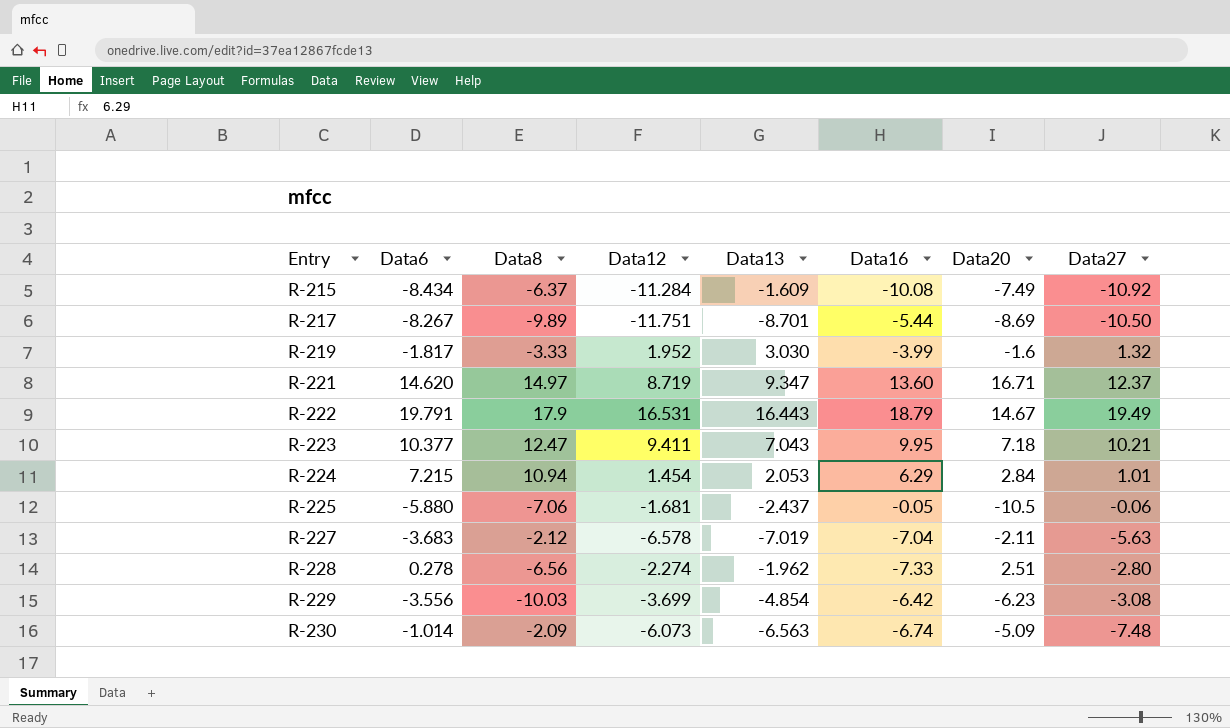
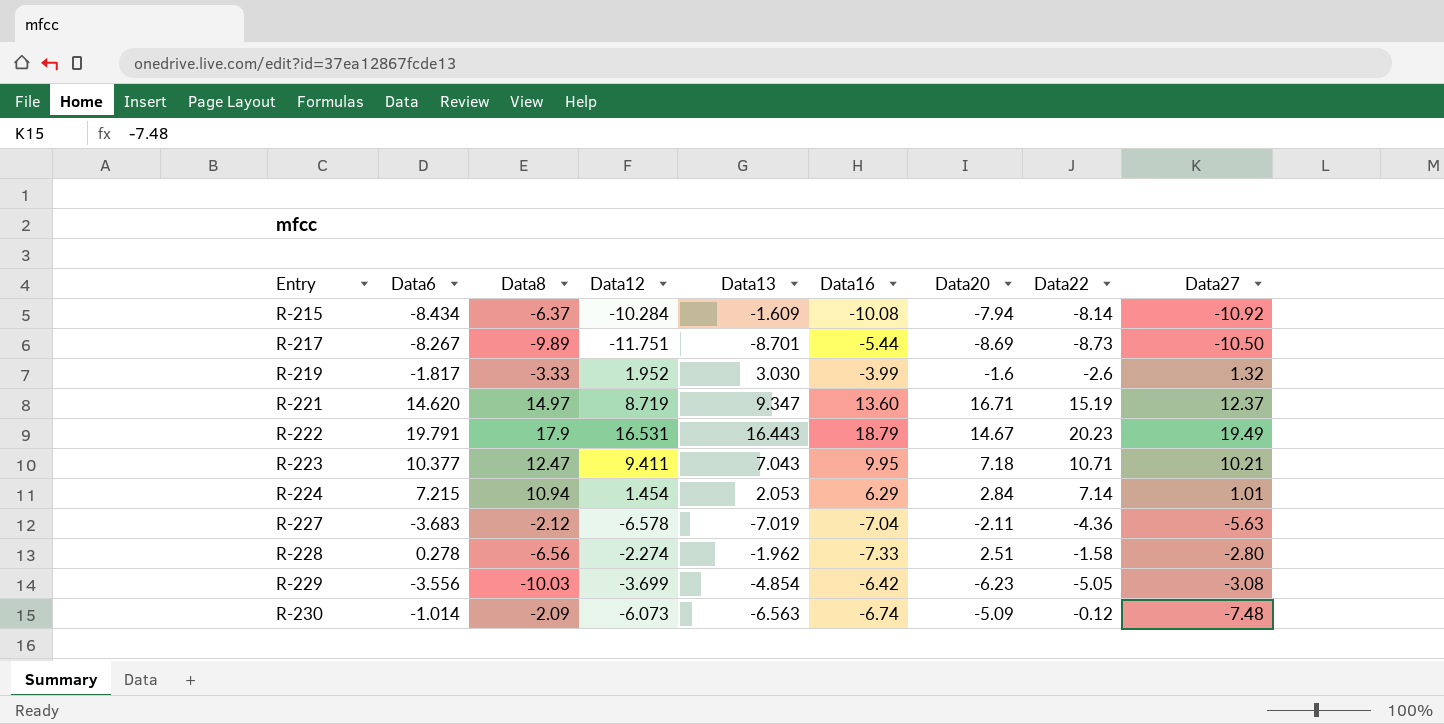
column Data22 | position: none -> 8
row R-225: -5.880 | -7.06 | -1.681 | -2.437 | -0.05 | -10.5 | -0.06 -> none
R-215 | Data12: -11.284 -> -10.284
R-215 | Data20: -7.49 -> -7.94

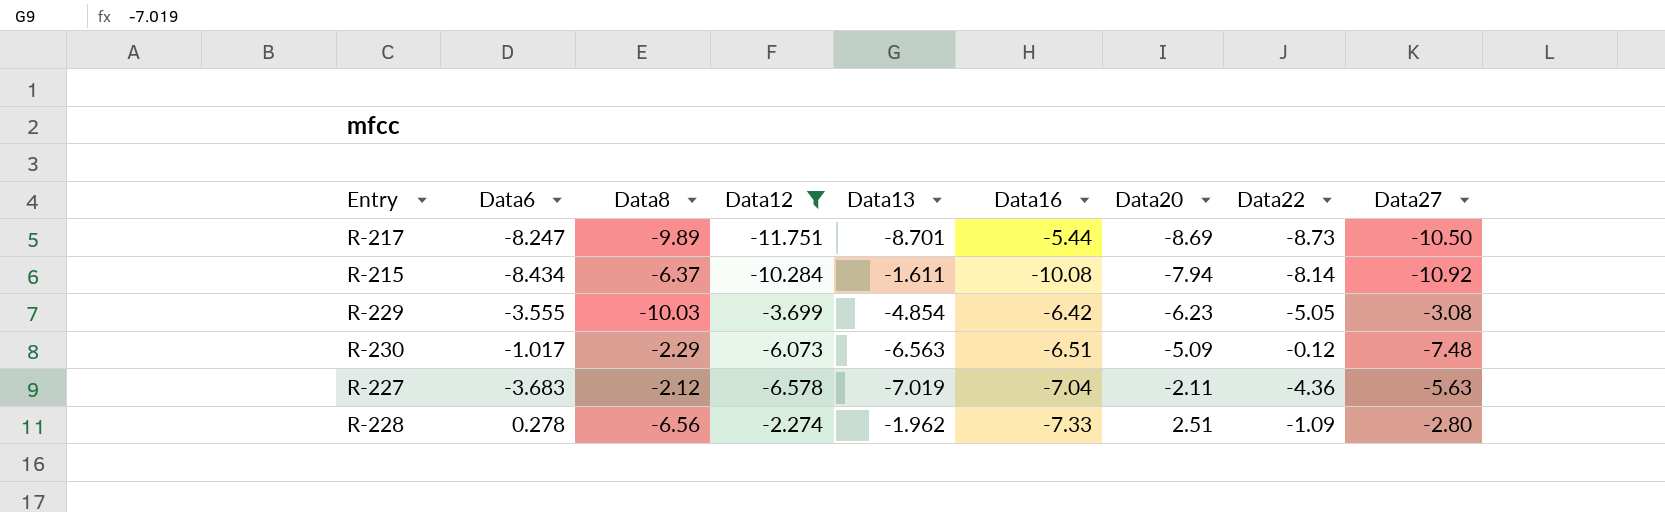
filter: none -> Data12 <= -2.274
row order: Entry ascending -> Data20 ascending
R-217 | Data6: -8.267 -> -8.247
R-215 | Data13: -1.609 -> -1.611
R-229 | Data6: -3.556 -> -3.555
R-230 | Data6: -1.014 -> -1.017
R-230 | Data8: -2.09 -> -2.29
R-230 | Data16: -6.74 -> -6.51
R-228 | Data22: -1.58 -> -1.09

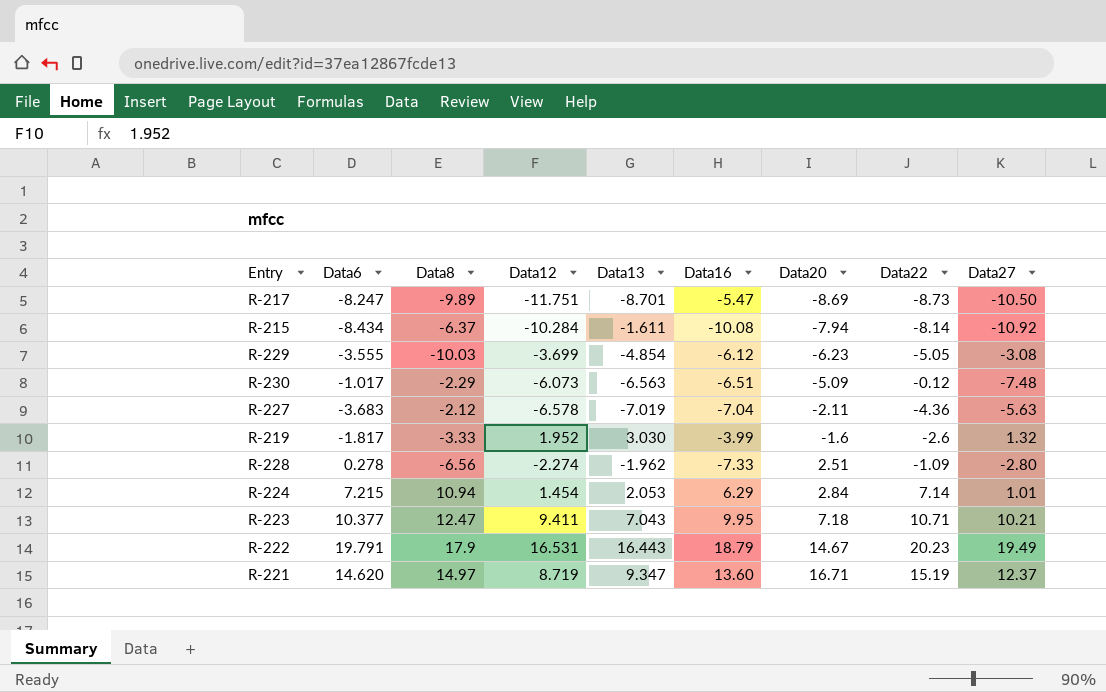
filter: Data12 <= -2.274 -> none
R-217 | Data16: -5.44 -> -5.47
R-229 | Data16: -6.42 -> -6.12

